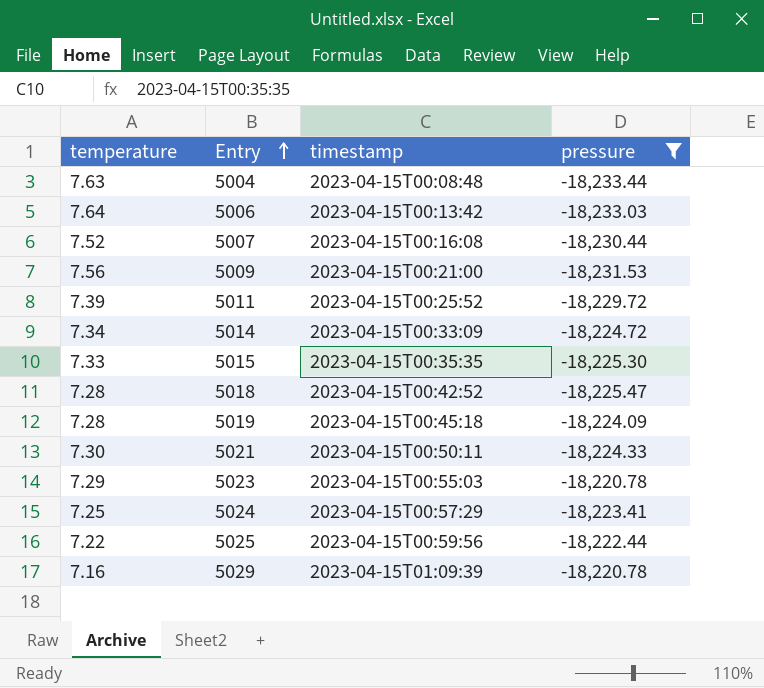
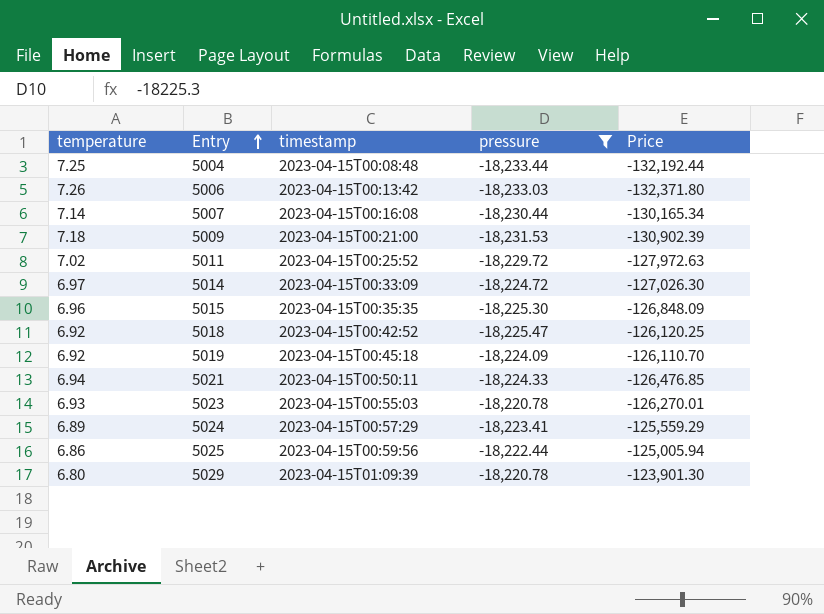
column Price | formula: none -> [temperature] * [pressure]
5004 | temperature: 7.63 -> 7.25
5006 | temperature: 7.64 -> 7.26
5007 | temperature: 7.52 -> 7.14
5009 | temperature: 7.56 -> 7.18
5011 | temperature: 7.39 -> 7.02
5014 | temperature: 7.34 -> 6.97
5015 | temperature: 7.33 -> 6.96
5018 | temperature: 7.28 -> 6.92
5019 | temperature: 7.28 -> 6.92
5021 | temperature: 7.30 -> 6.94
5023 | temperature: 7.29 -> 6.93
5024 | temperature: 7.25 -> 6.89
5025 | temperature: 7.22 -> 6.86
5029 | temperature: 7.16 -> 6.80

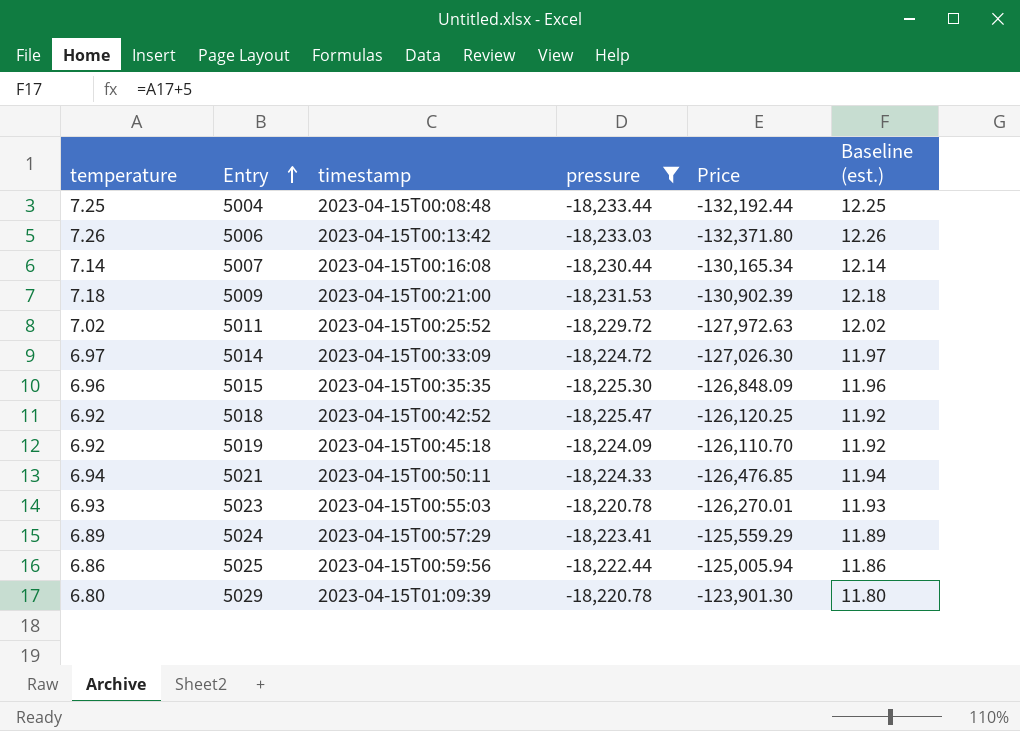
column Baseline (est.) | formula: none -> [temperature] + 5

